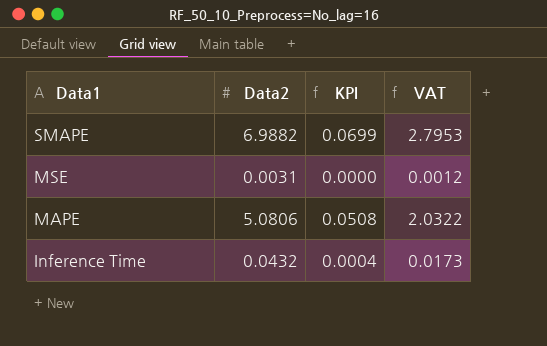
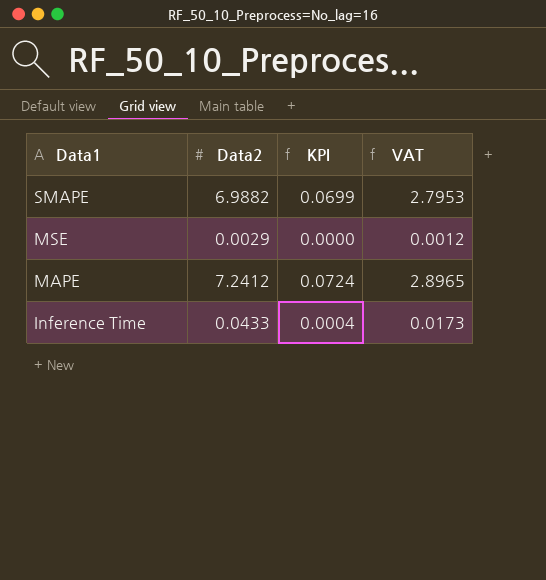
MSE | Data2: 0.0031 -> 0.0029
MAPE | Data2: 5.0806 -> 7.2412
MAPE | KPI: 0.0508 -> 0.0724
MAPE | VAT: 2.0322 -> 2.8965
Inference Time | Data2: 0.0432 -> 0.0433

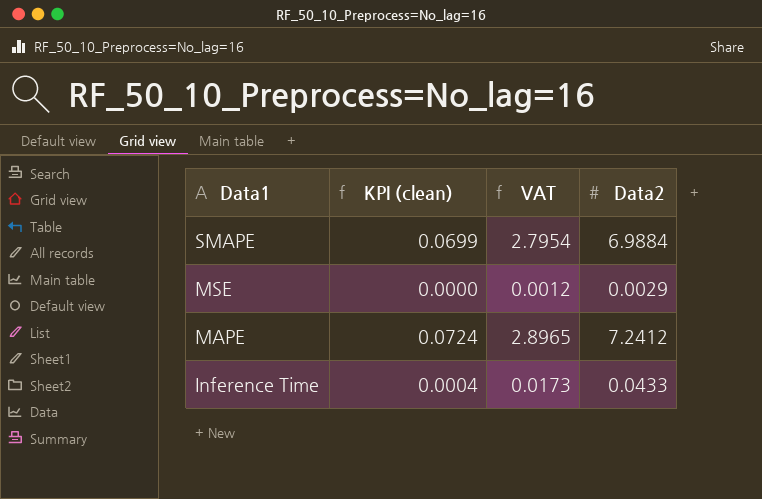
column name: KPI -> KPI (clean)
column Data2 | position: 2 -> 4
SMAPE | VAT: 2.7953 -> 2.7954
SMAPE | Data2: 6.9882 -> 6.9884

